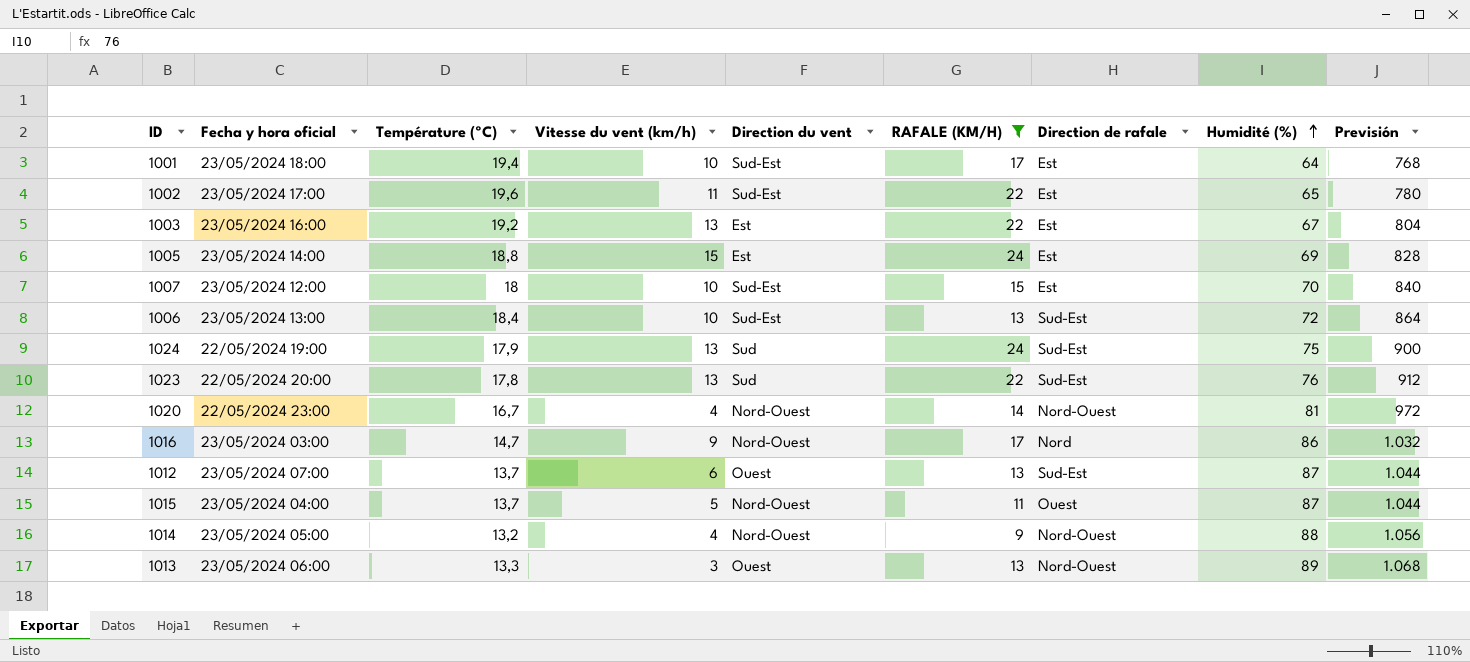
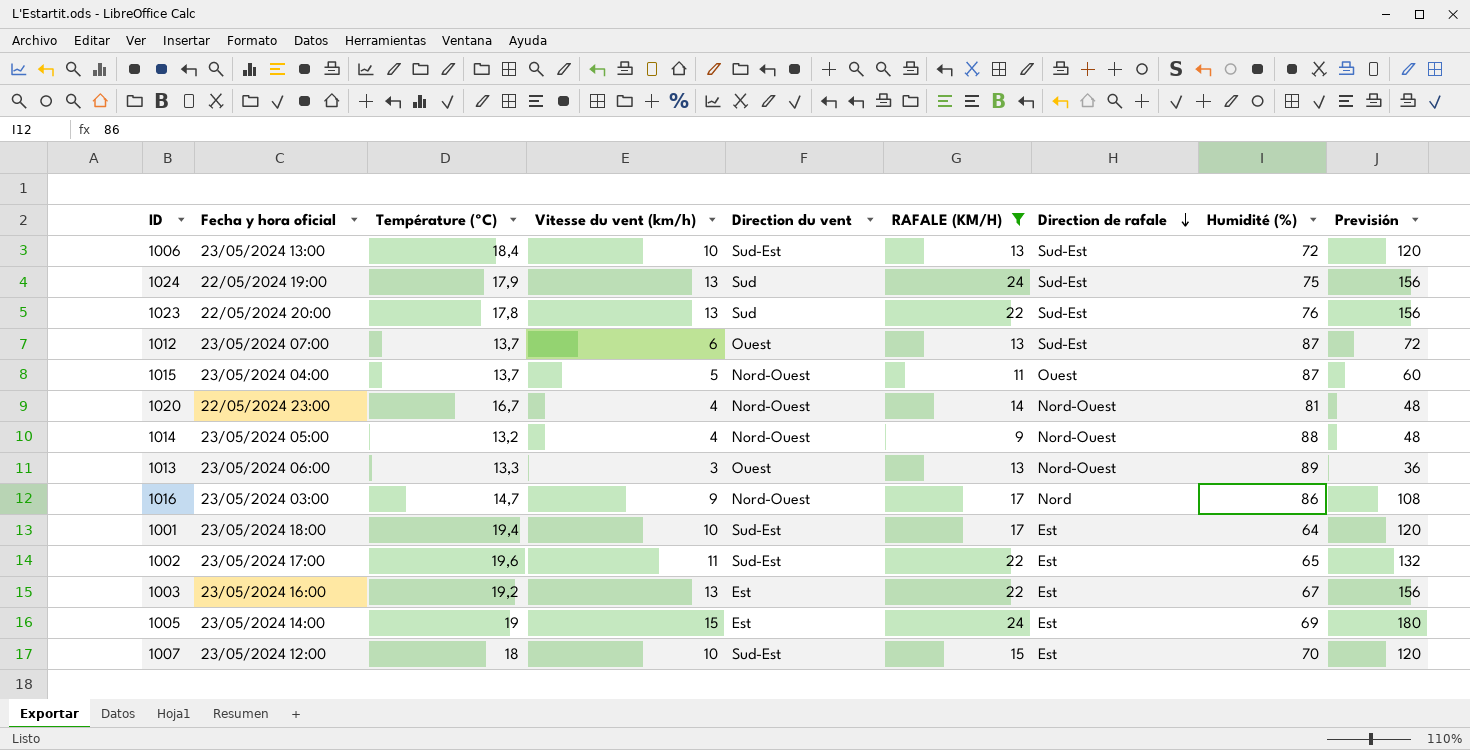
row order: Humidité (%) ascending -> Direction de rafale descending
column Previsión | formula: [Humidité (%)] * 12 -> [Vitesse du vent (km/h)] * 12
1005 | Température (ºC): 18,8 -> 19

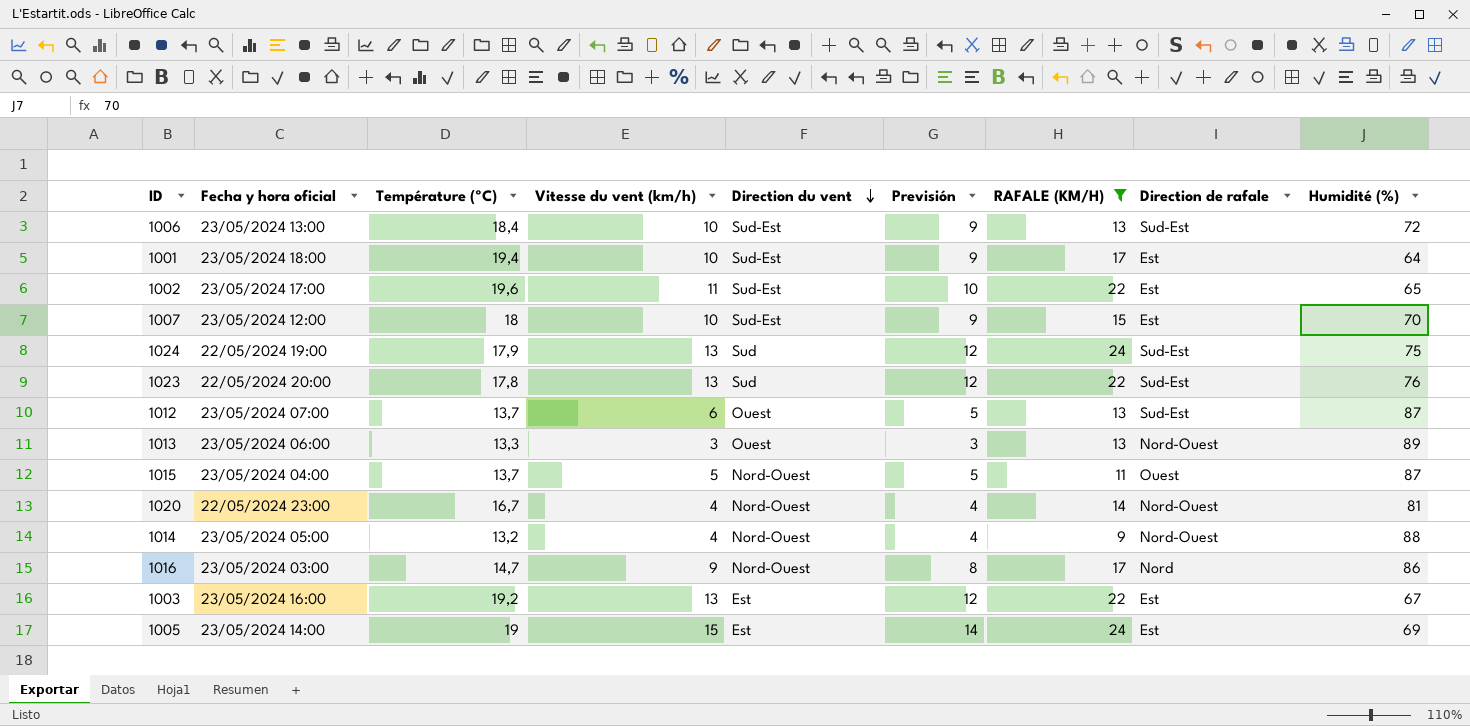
row order: Direction de rafale descending -> Direction du vent descending
column Previsión | formula: [Vitesse du vent (km/h)] * 12 -> [Vitesse du vent (km/h)] * 0,9
column Previsión | position: 9 -> 6

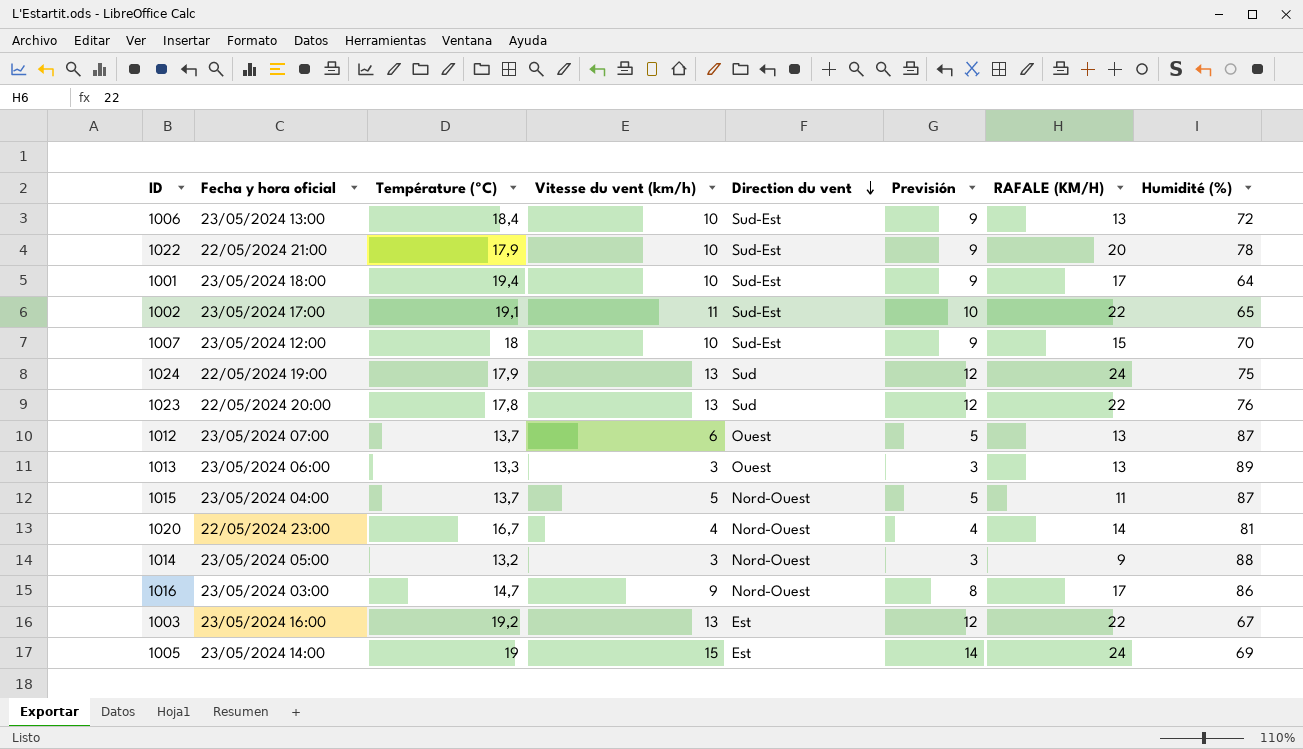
filter: RAFALE (KM/H) != 20 -> none
column Direction de rafale | position: 8 -> none
1002 | Température (ºC): 19,6 -> 19,1
1014 | Vitesse du vent (km/h): 4 -> 3
1014 | Previsión: 4 -> 3

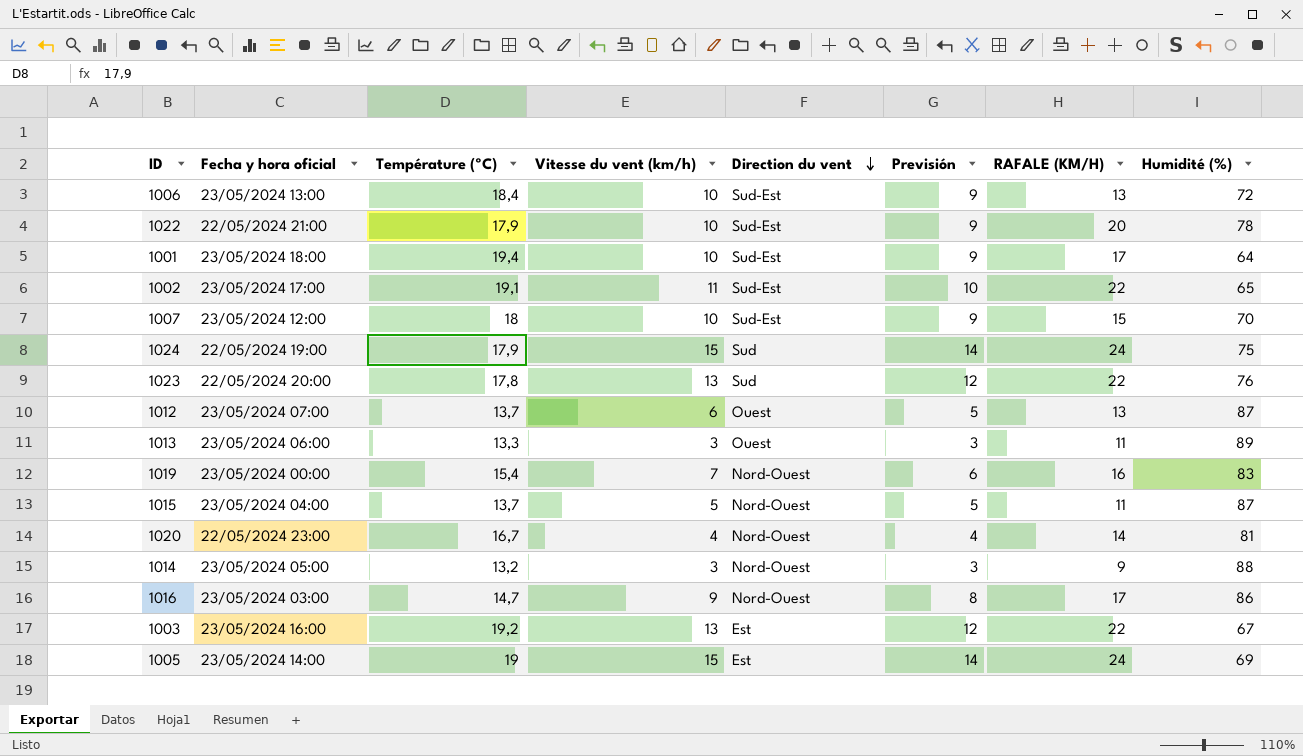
1024 | Vitesse du vent (km/h): 13 -> 15
1024 | Previsión: 12 -> 14
1013 | RAFALE (KM/H): 13 -> 11
row 1019: none -> 23/05/2024 00:00 | 15,4 | 7 | Nord-Ouest | 6 | 16 | 83

